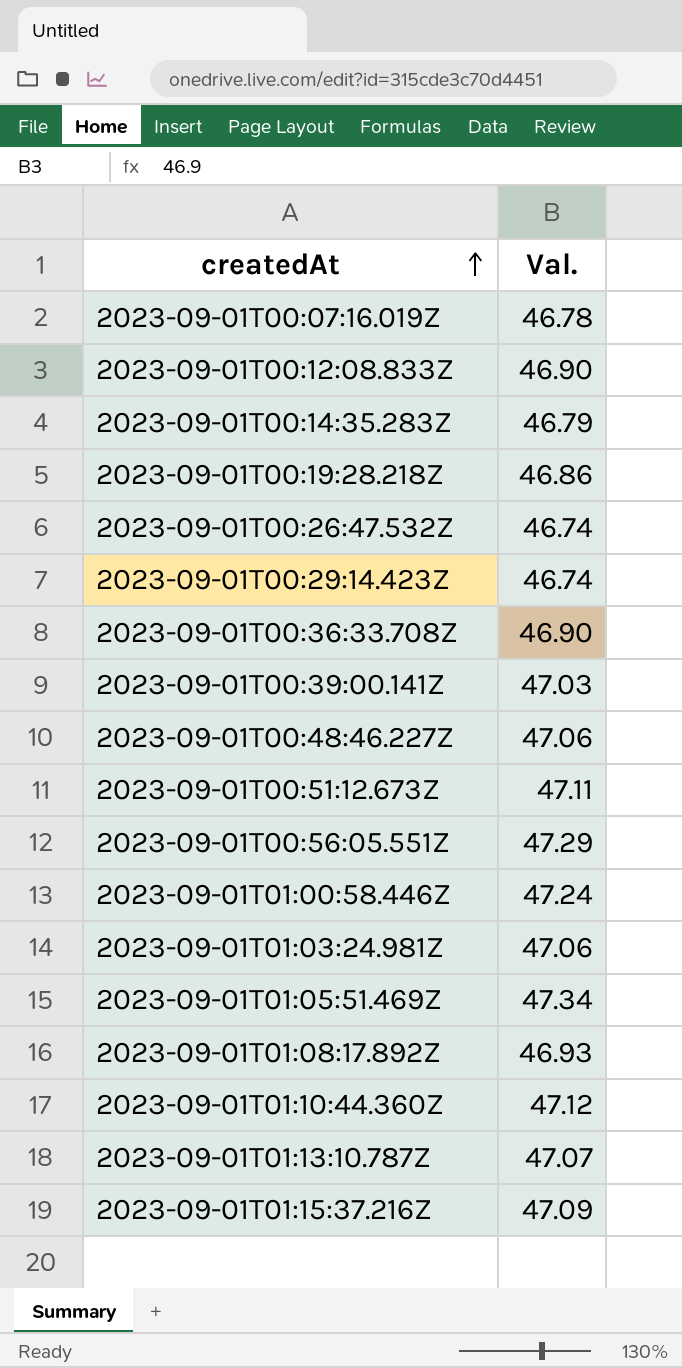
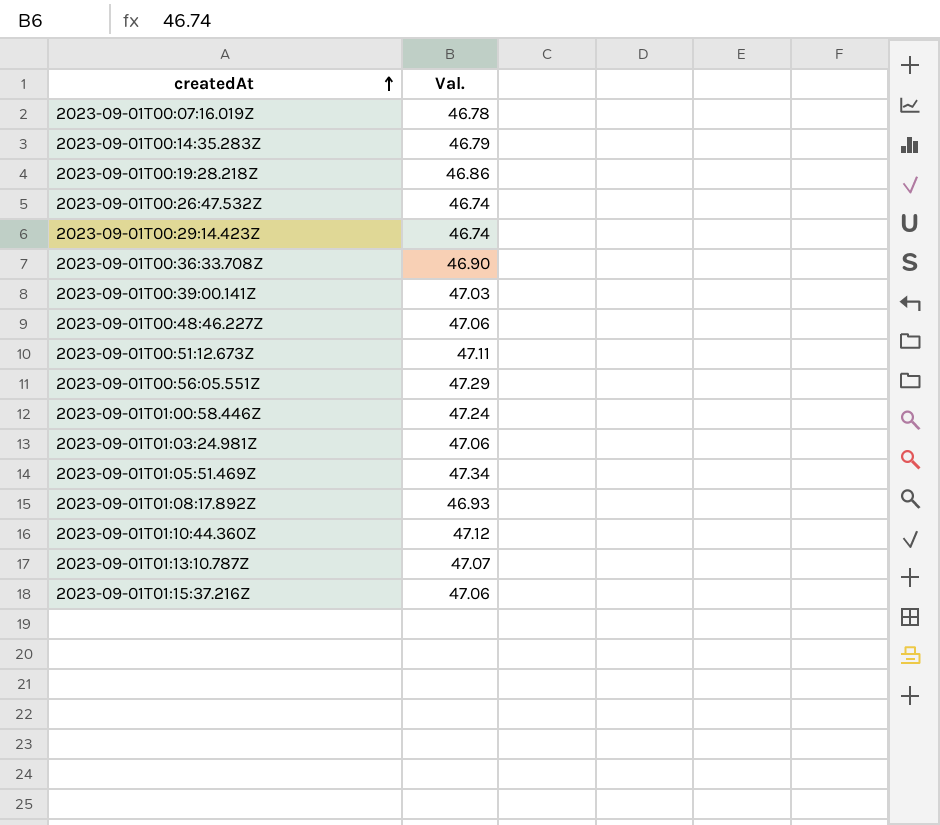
row 2023-09-01T00:12:08.833Z: 46.90 -> none
2023-09-01T01:15:37.216Z | Val.: 47.09 -> 47.06

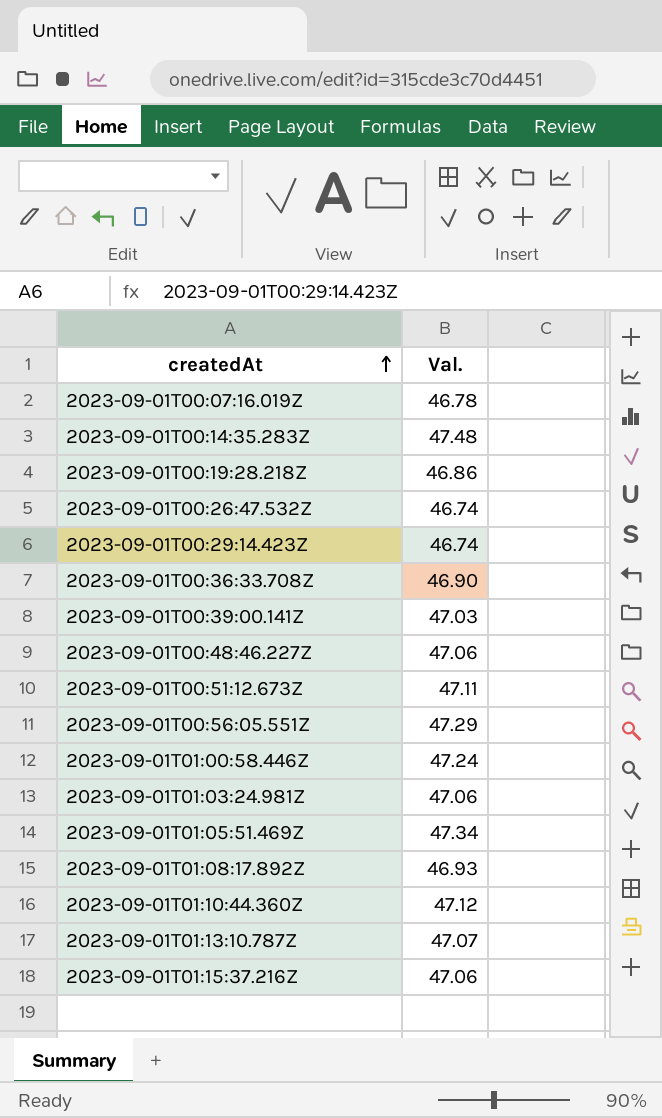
2023-09-01T00:14:35.283Z | Val.: 46.79 -> 47.48

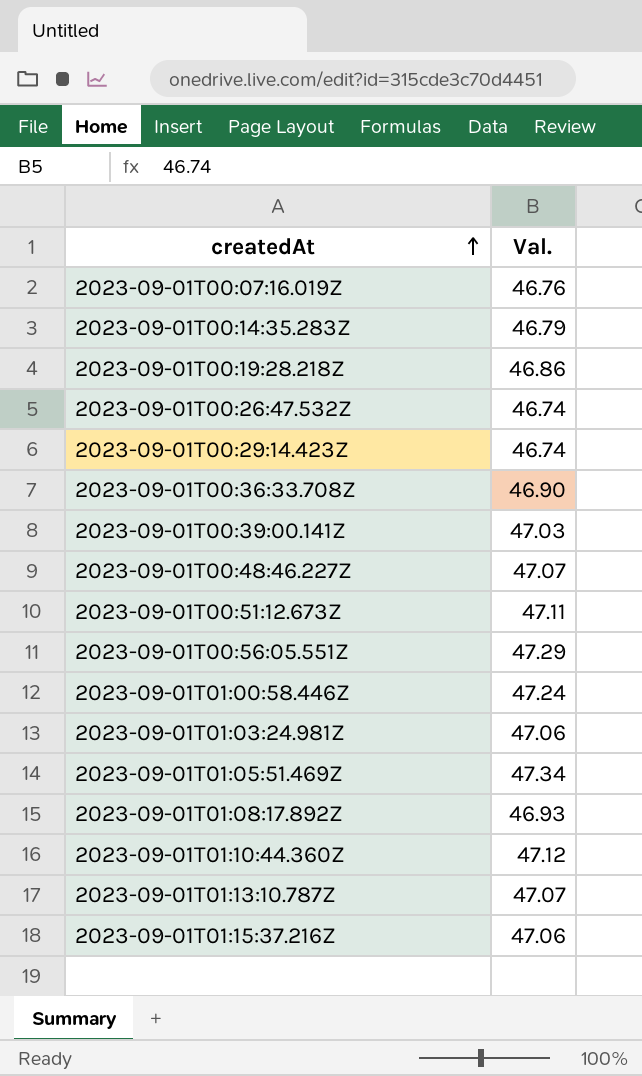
2023-09-01T00:07:16.019Z | Val.: 46.78 -> 46.76
2023-09-01T00:14:35.283Z | Val.: 47.48 -> 46.79
2023-09-01T00:48:46.227Z | Val.: 47.06 -> 47.07

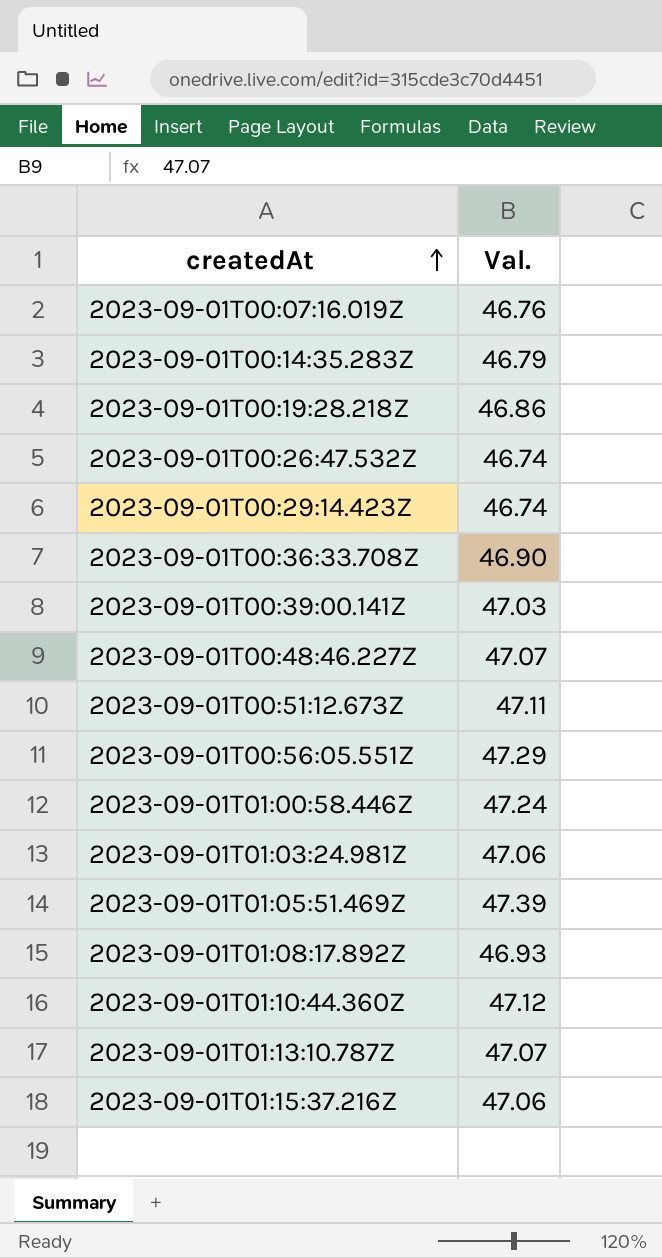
2023-09-01T01:05:51.469Z | Val.: 47.34 -> 47.39

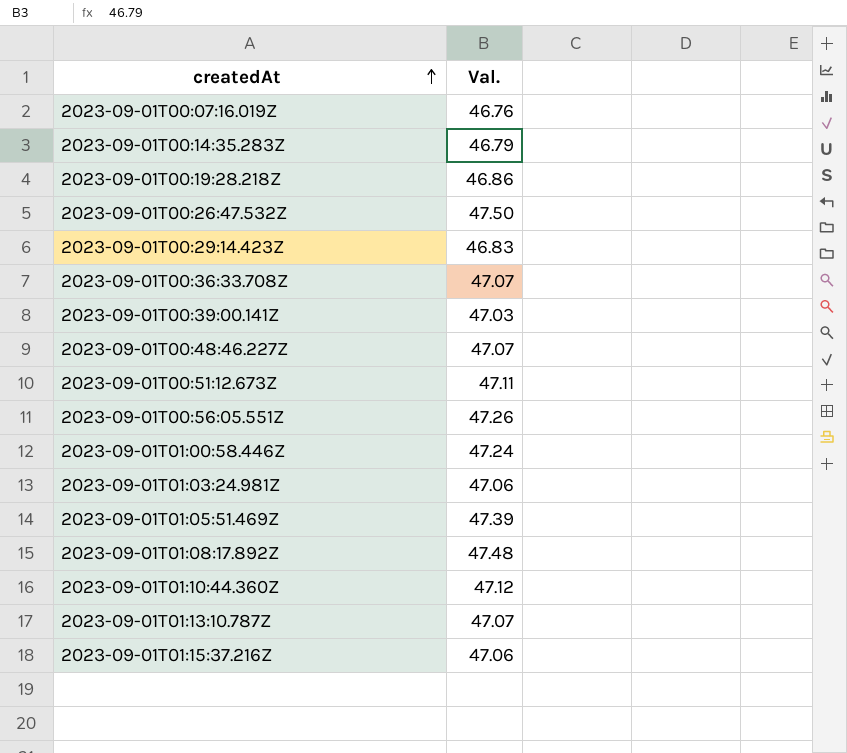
2023-09-01T00:26:47.532Z | Val.: 46.74 -> 47.50
2023-09-01T00:29:14.423Z | Val.: 46.74 -> 46.83
2023-09-01T00:36:33.708Z | Val.: 46.90 -> 47.07
2023-09-01T00:56:05.551Z | Val.: 47.29 -> 47.26
2023-09-01T01:08:17.892Z | Val.: 46.93 -> 47.48

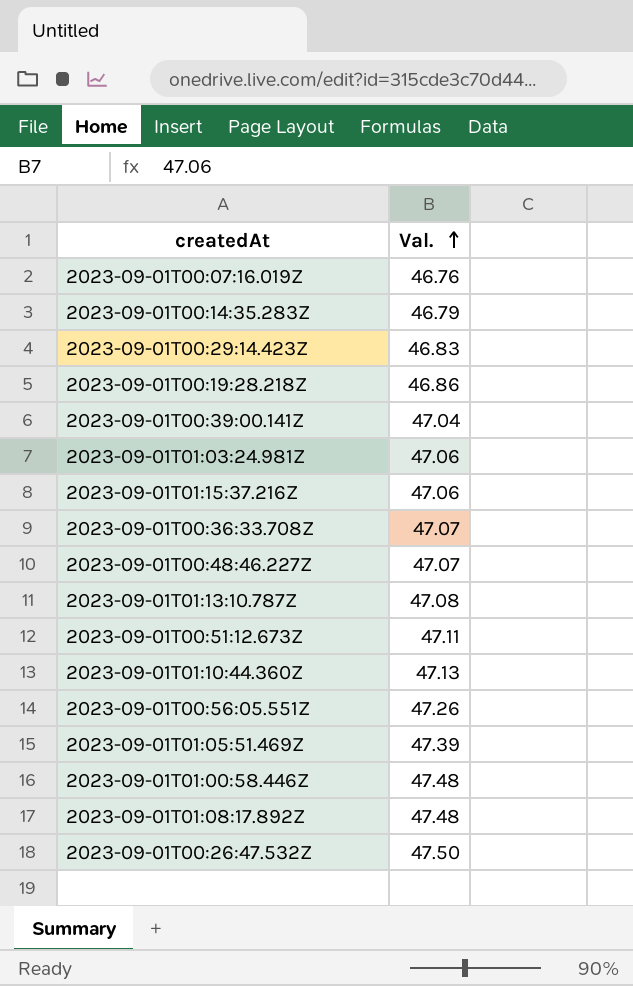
row order: createdAt ascending -> Val. ascending
2023-09-01T00:39:00.141Z | Val.: 47.03 -> 47.04
2023-09-01T01:13:10.787Z | Val.: 47.07 -> 47.08
2023-09-01T01:10:44.360Z | Val.: 47.12 -> 47.13
2023-09-01T01:00:58.446Z | Val.: 47.24 -> 47.48

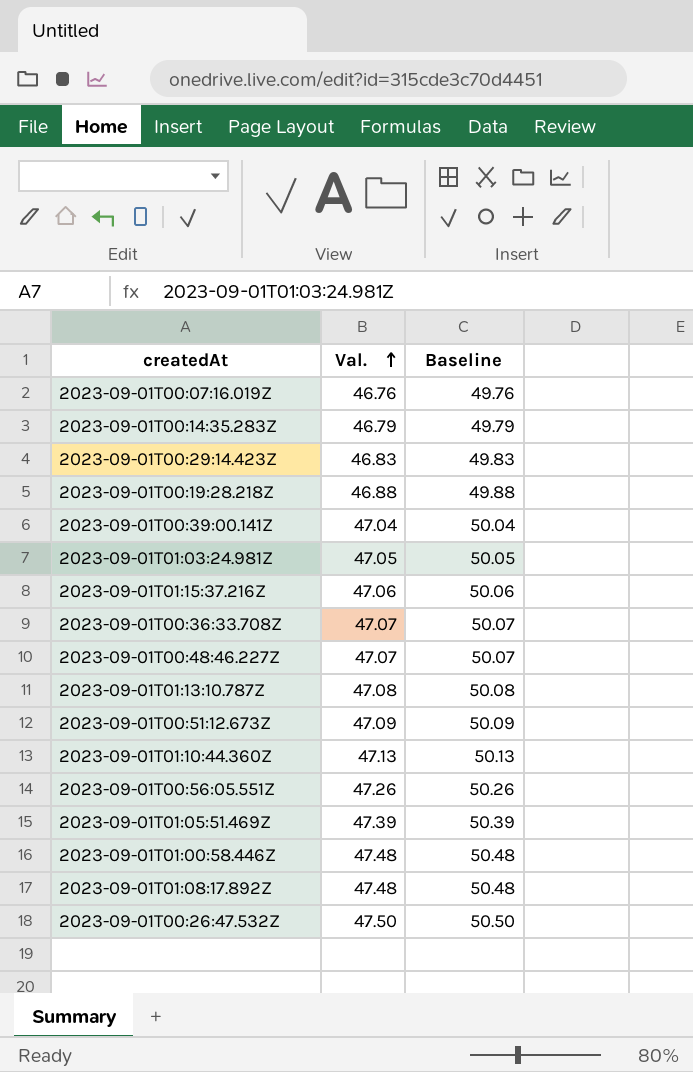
column Baseline | formula: none -> [Val.] + 3
2023-09-01T00:19:28.218Z | Val.: 46.86 -> 46.88
2023-09-01T01:03:24.981Z | Val.: 47.06 -> 47.05
2023-09-01T00:51:12.673Z | Val.: 47.11 -> 47.09

